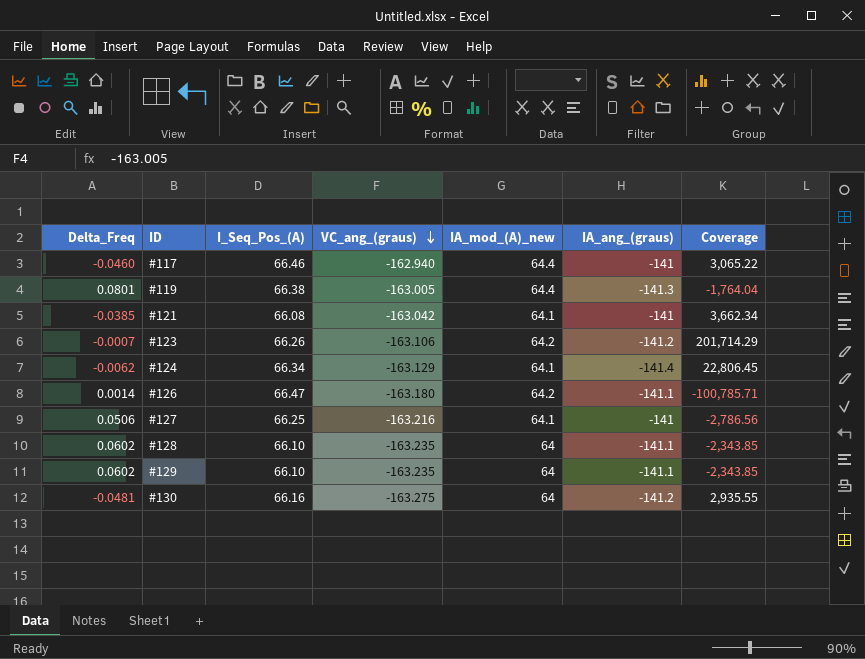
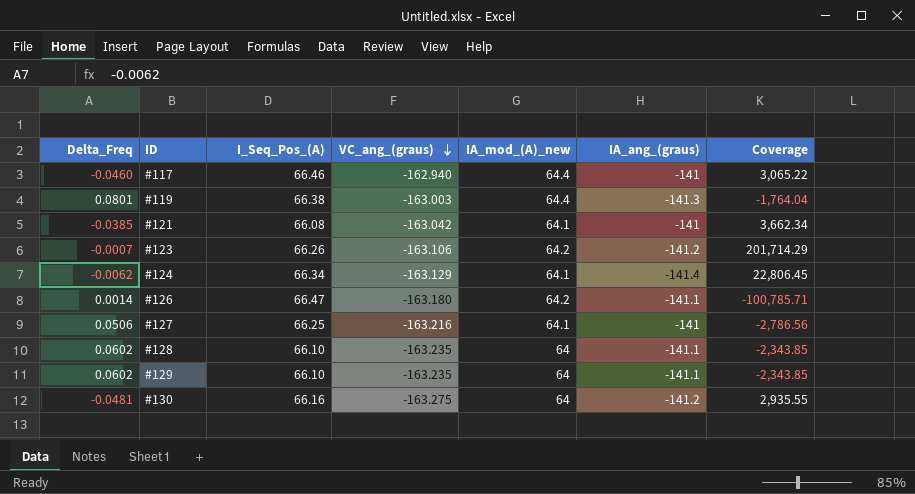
#119 | VC_ang_(graus): -163.005 -> -163.003

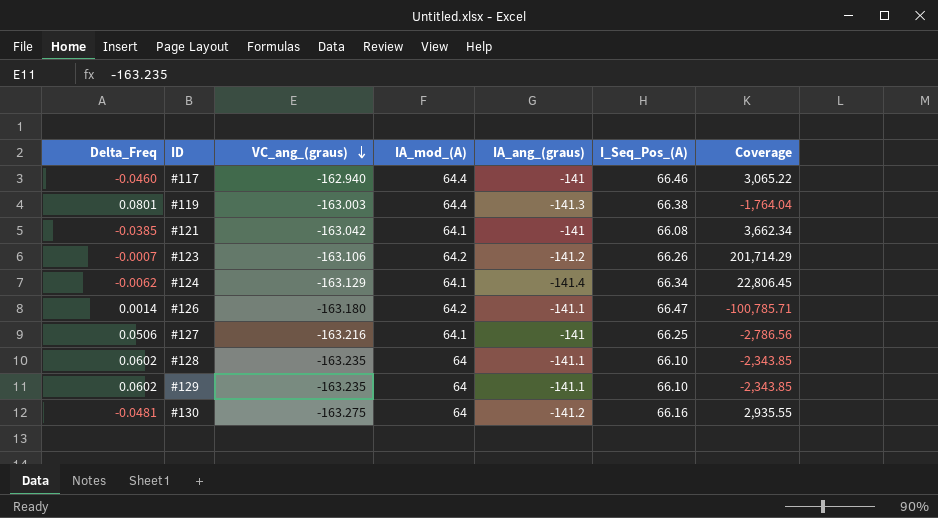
column name: IA_mod_(A)_new -> IA_mod_(A)
column I_Seq_Pos_(A) | position: 3 -> 6

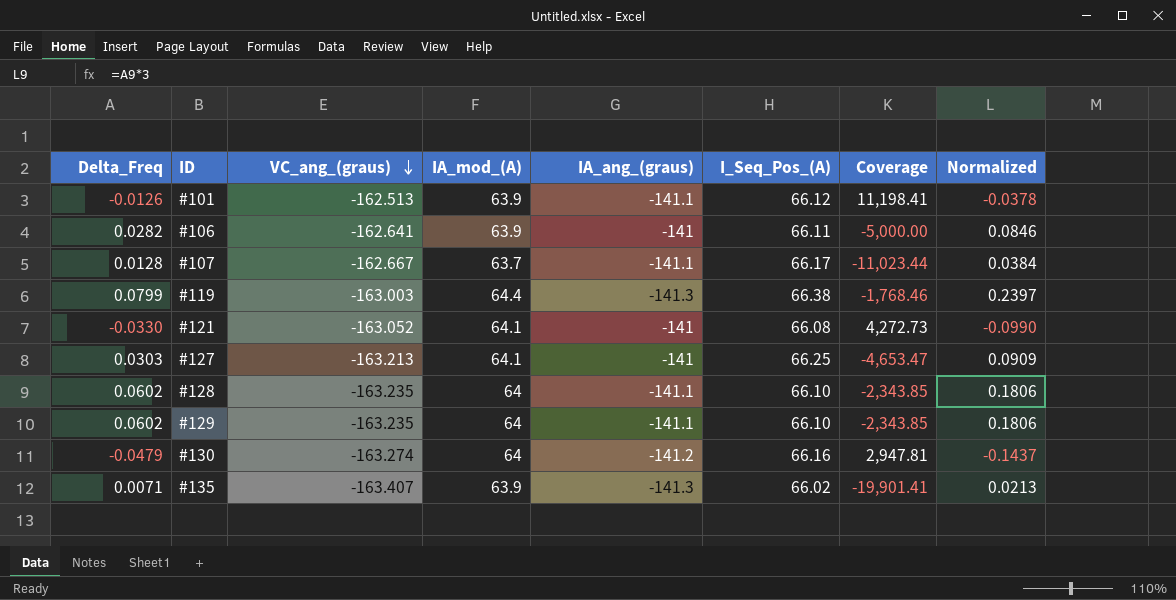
column Normalized | formula: none -> [Delta_Freq] * 3
row #117: -0.0460 | -162.940 | 64.4 | -141 | 66.46 | 3,065.22 -> none
row #123: -0.0007 | -163.106 | 64.2 | -141.2 | 66.26 | 201,714.29 -> none
row #124: -0.0062 | -163.129 | 64.1 | -141.4 | 66.34 | 22,806.45 -> none
row #126: 0.0014 | -163.180 | 64.2 | -141.1 | 66.47 | -100,785.71 -> none
row #101: none -> -0.0126 | -162.513 | 63.9 | -141.1 | 66.12 | 11,198.41 | -0.0378
row #106: none -> 0.0282 | -162.641 | 63.9 | -141 | 66.11 | -5,000.00 | 0.0846
row #107: none -> 0.0128 | -162.667 | 63.7 | -141.1 | 66.17 | -11,023.44 | 0.0384
#119 | Delta_Freq: 0.0801 -> 0.0799
#119 | Coverage: -1,764.04 -> -1,768.46
#121 | Delta_Freq: -0.0385 -> -0.0330
#121 | VC_ang_(graus): -163.042 -> -163.052
#121 | Coverage: 3,662.34 -> 4,272.73
#127 | Delta_Freq: 0.0506 -> 0.0303
#127 | VC_ang_(graus): -163.216 -> -163.213
#127 | Coverage: -2,786.56 -> -4,653.47
#130 | Delta_Freq: -0.0481 -> -0.0479
#130 | VC_ang_(graus): -163.275 -> -163.274
#130 | Coverage: 2,935.55 -> 2,947.81
row #135: none -> 0.0071 | -163.407 | 63.9 | -141.3 | 66.02 | -19,901.41 | 0.0213

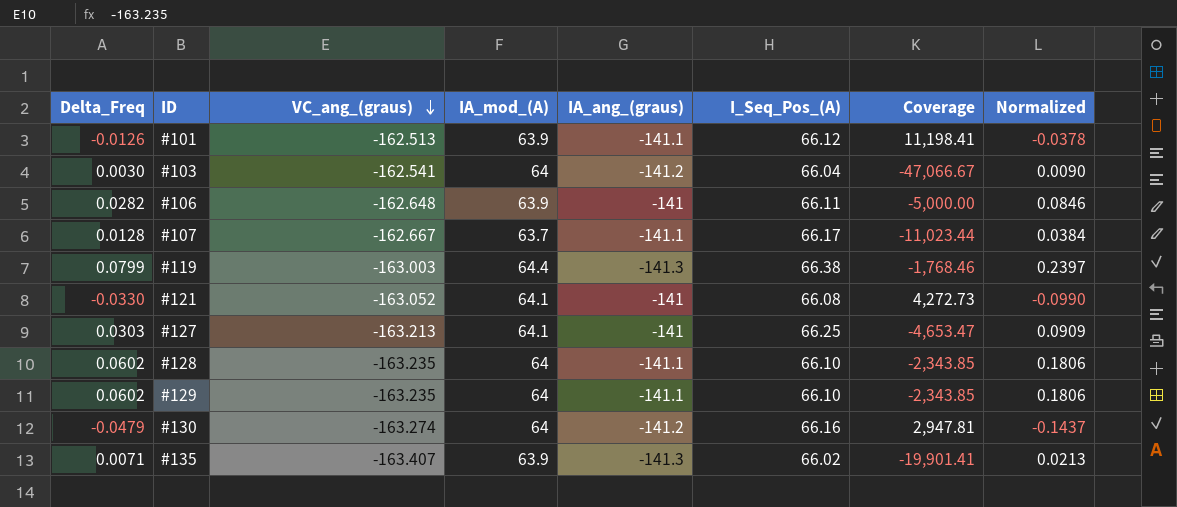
row #103: none -> 0.0030 | -162.541 | 64 | -141.2 | 66.04 | -47,066.67 | 0.0090
#106 | VC_ang_(graus): -162.641 -> -162.648

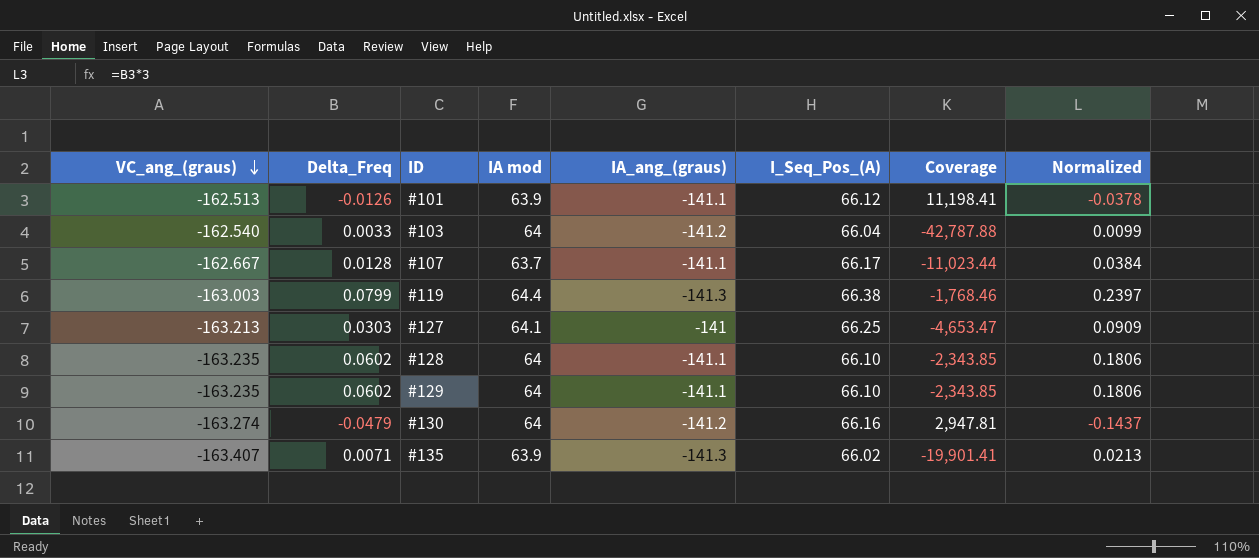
column VC_ang_(graus) | position: 3 -> 1
column name: IA_mod_(A) -> IA mod
row #106: 0.0282 | -162.648 | 63.9 | -141 | 66.11 | -5,000.00 | 0.0846 -> none
row #121: -0.0330 | -163.052 | 64.1 | -141 | 66.08 | 4,272.73 | -0.0990 -> none
#103 | VC_ang_(graus): -162.541 -> -162.540
#103 | Delta_Freq: 0.0030 -> 0.0033
#103 | Coverage: -47,066.67 -> -42,787.88
#103 | Normalized: 0.0090 -> 0.0099

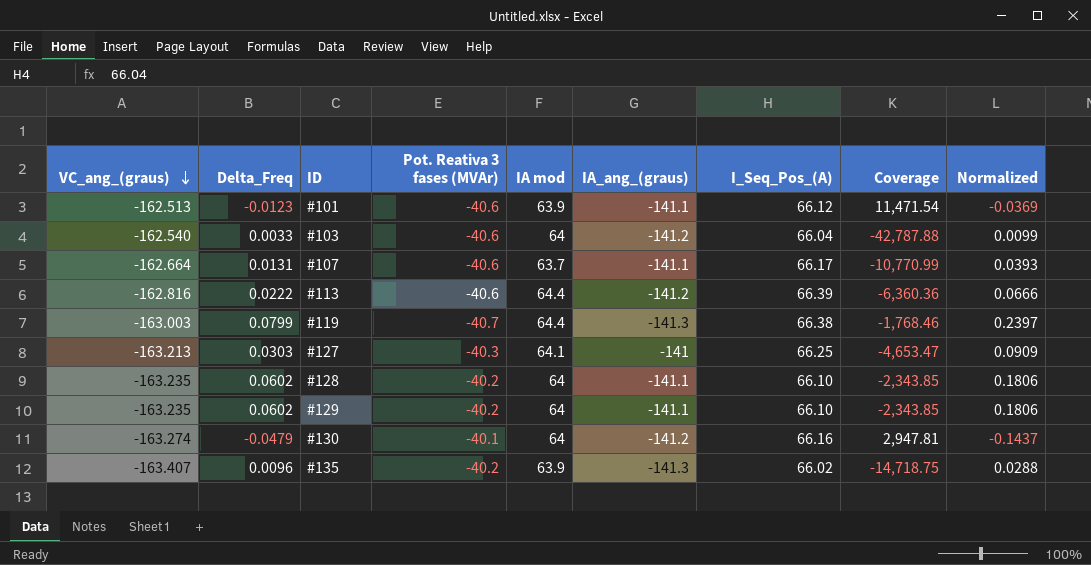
column Pot. Reativa 3 fases (MVAr) | position: none -> 4
#101 | Delta_Freq: -0.0126 -> -0.0123
#101 | Coverage: 11,198.41 -> 11,471.54
#101 | Normalized: -0.0378 -> -0.0369
#107 | VC_ang_(graus): -162.667 -> -162.664
#107 | Delta_Freq: 0.0128 -> 0.0131
#107 | Coverage: -11,023.44 -> -10,770.99
#107 | Normalized: 0.0384 -> 0.0393
row #113: none -> -162.816 | 0.0222 | -40.6 | 64.4 | -141.2 | 66.39 | -6,360.36 | 0.0666
#135 | Delta_Freq: 0.0071 -> 0.0096
#135 | Coverage: -19,901.41 -> -14,718.75
#135 | Normalized: 0.0213 -> 0.0288

